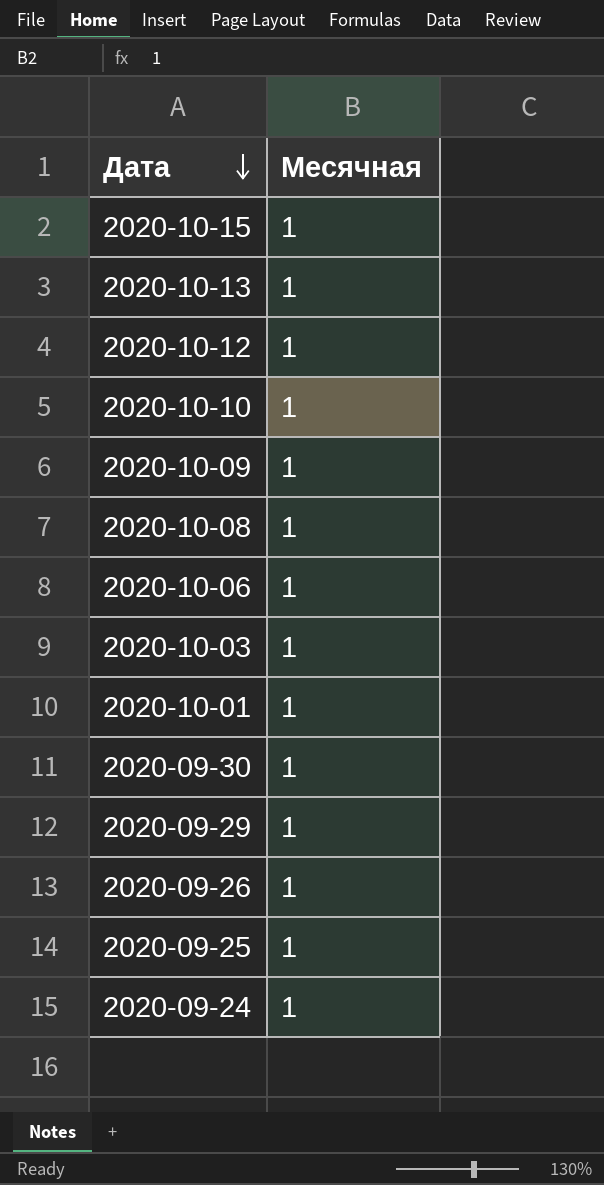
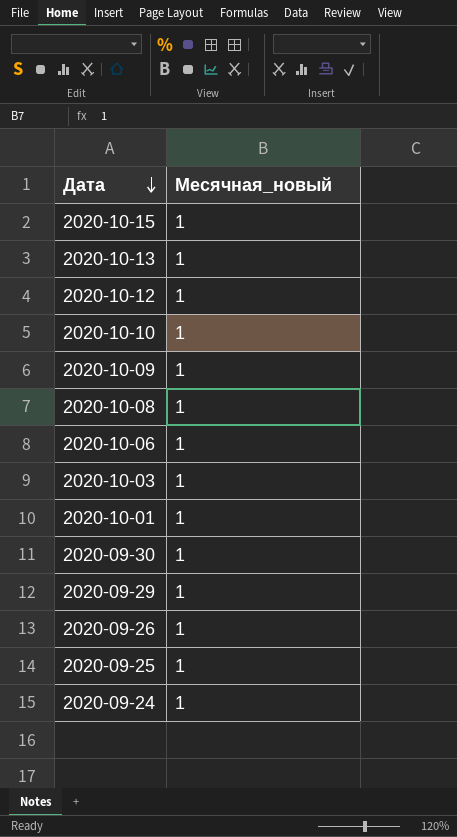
column name: Месячная -> Месячная_новый

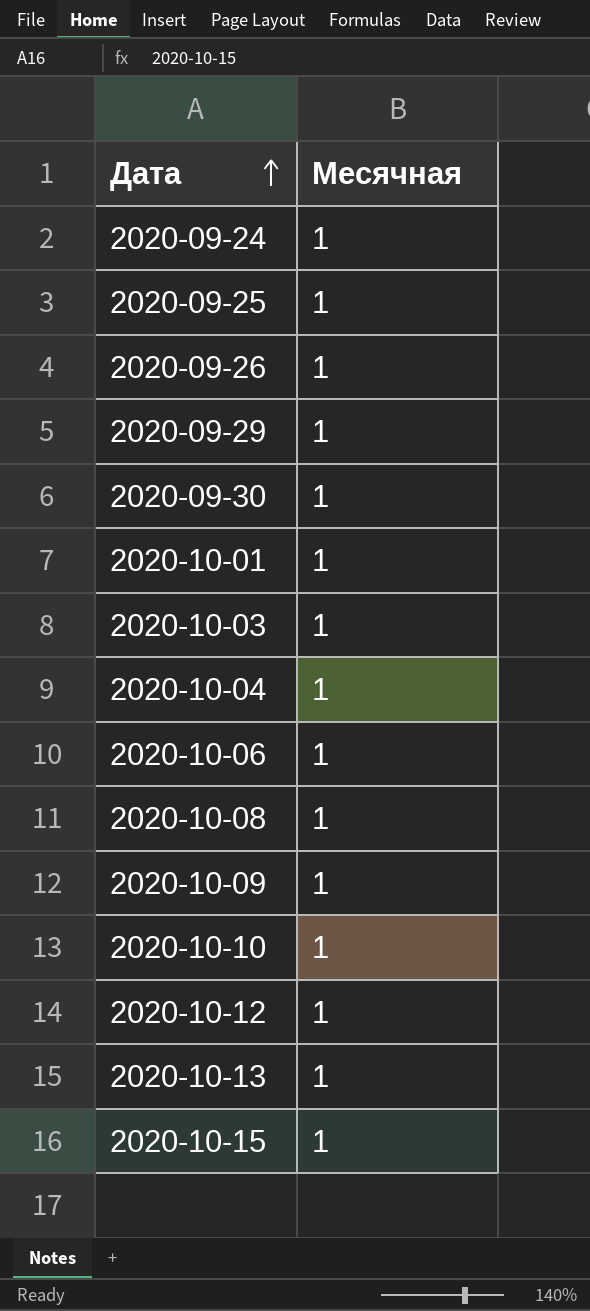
row order: Дата descending -> Дата ascending
column name: Месячная_новый -> Месячная
row 2020-10-04: none -> 1

